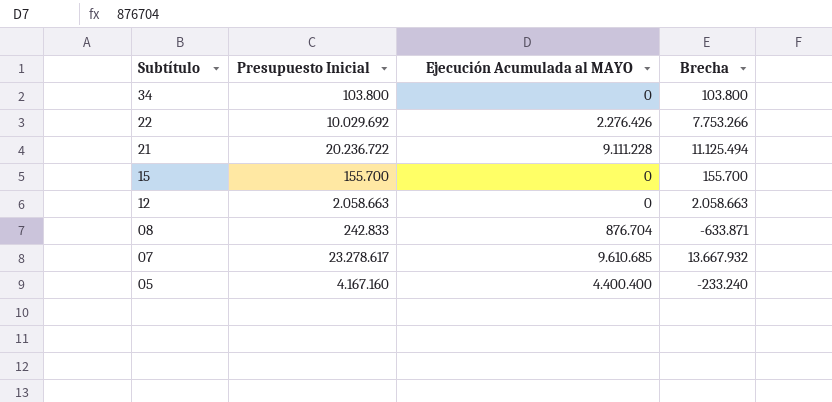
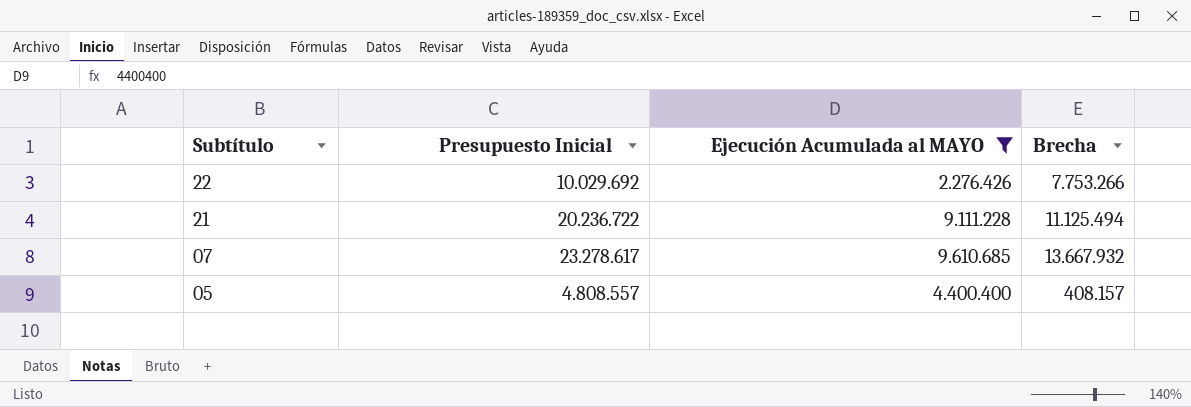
filter: none -> Ejecución Acumulada al MAYO >= 2.276.426
05 | Presupuesto Inicial: 4.167.160 -> 4.808.557
05 | Brecha: -233.240 -> 408.157

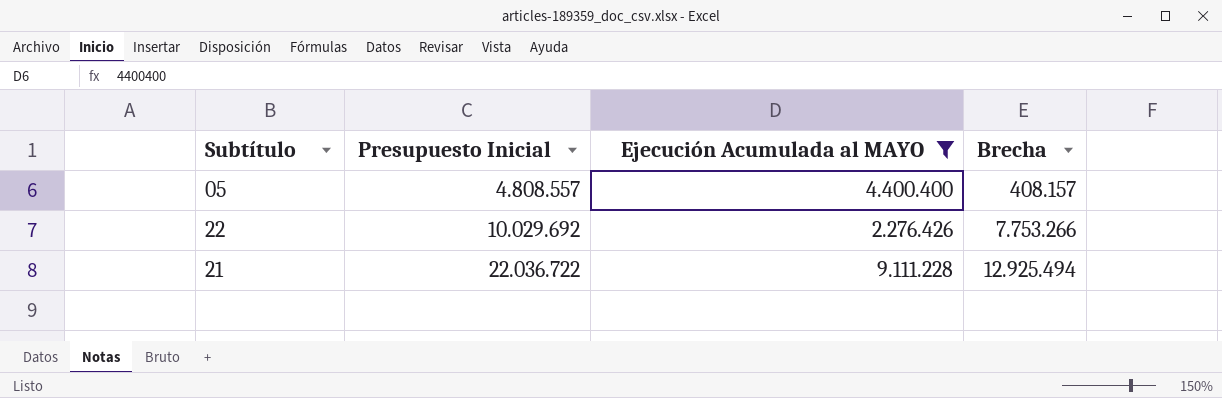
row order: Subtítulo descending -> Presupuesto Inicial ascending
row 07: 23.278.617 | 9.610.685 | 13.667.932 -> none
21 | Presupuesto Inicial: 20.236.722 -> 22.036.722
21 | Brecha: 11.125.494 -> 12.925.494

